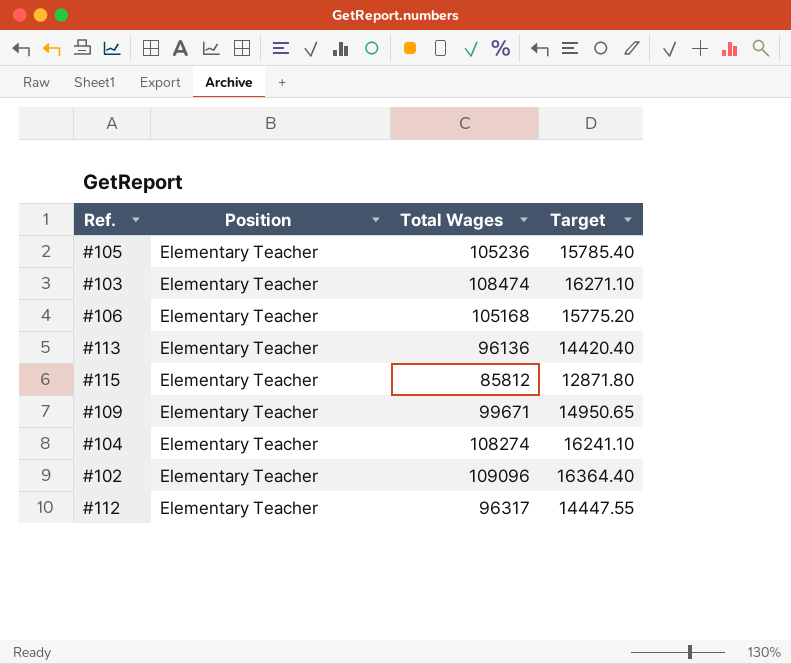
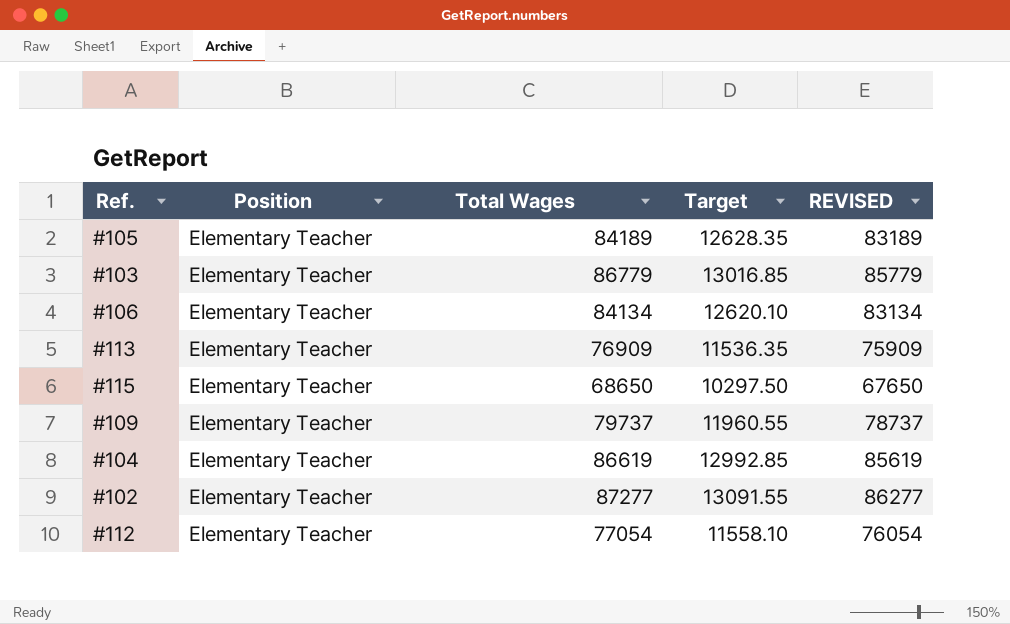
column REVISED | formula: none -> [Total Wages] - 1000
#105 | Total Wages: 105236 -> 84189
#105 | Target: 15785.40 -> 12628.35
#103 | Total Wages: 108474 -> 86779
#103 | Target: 16271.10 -> 13016.85
#106 | Total Wages: 105168 -> 84134
#106 | Target: 15775.20 -> 12620.10
#113 | Total Wages: 96136 -> 76909
#113 | Target: 14420.40 -> 11536.35
#115 | Total Wages: 85812 -> 68650
#115 | Target: 12871.80 -> 10297.50
#109 | Total Wages: 99671 -> 79737
#109 | Target: 14950.65 -> 11960.55
#104 | Total Wages: 108274 -> 86619
#104 | Target: 16241.10 -> 12992.85
#102 | Total Wages: 109096 -> 87277
#102 | Target: 16364.40 -> 13091.55
#112 | Total Wages: 96317 -> 77054
#112 | Target: 14447.55 -> 11558.10

